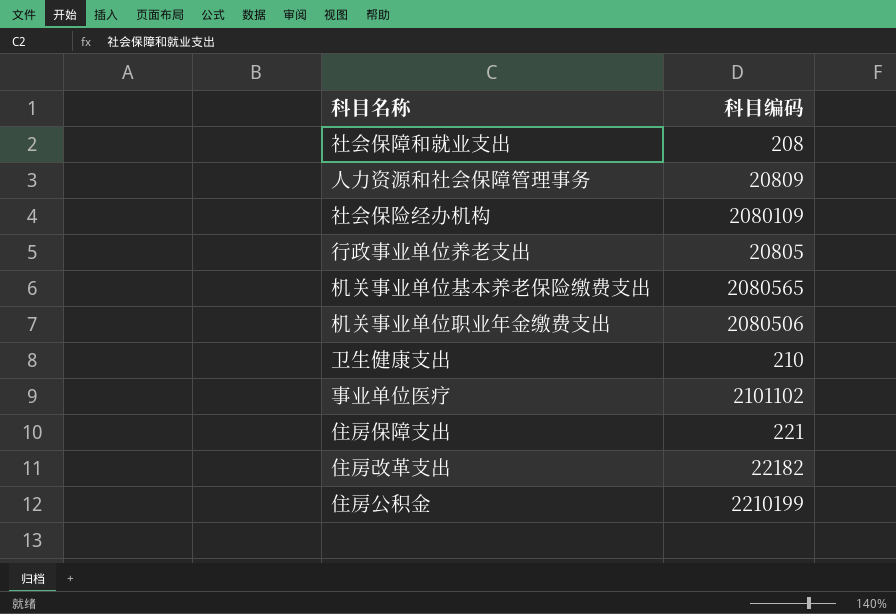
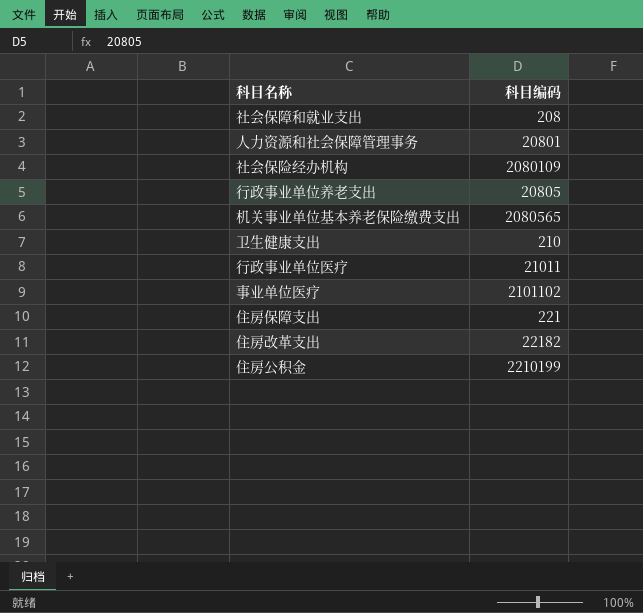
row 机关事业单位职业年金缴费支出: 2080506 -> none
人力资源和社会保障管理事务 | 科目编码: 20809 -> 20801
row 行政事业单位医疗: none -> 21011

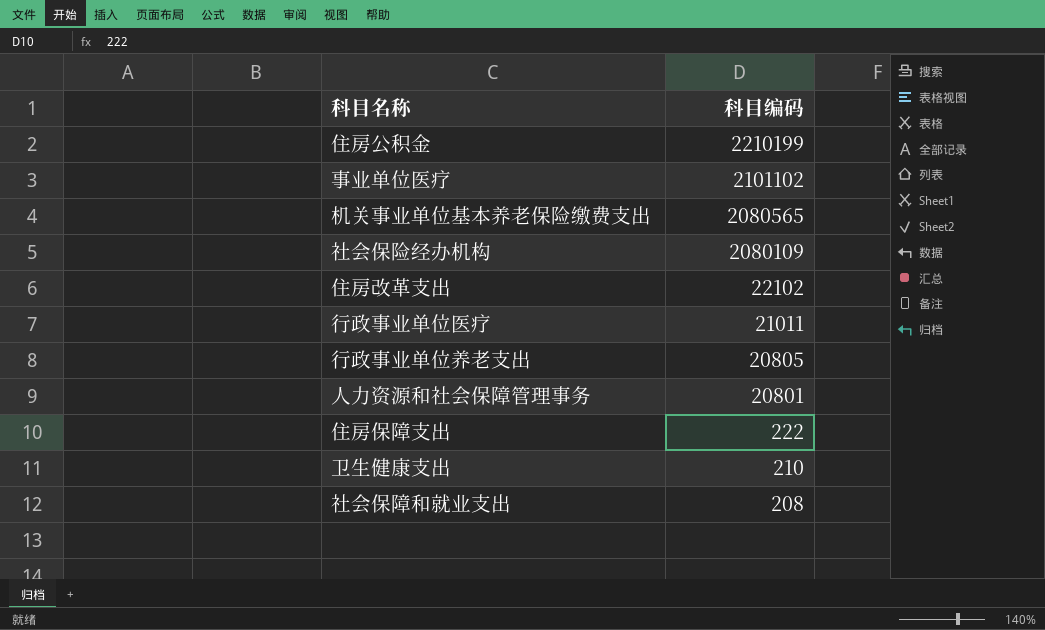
row order: none -> 科目编码 descending
住房改革支出 | 科目编码: 22182 -> 22102
住房保障支出 | 科目编码: 221 -> 222

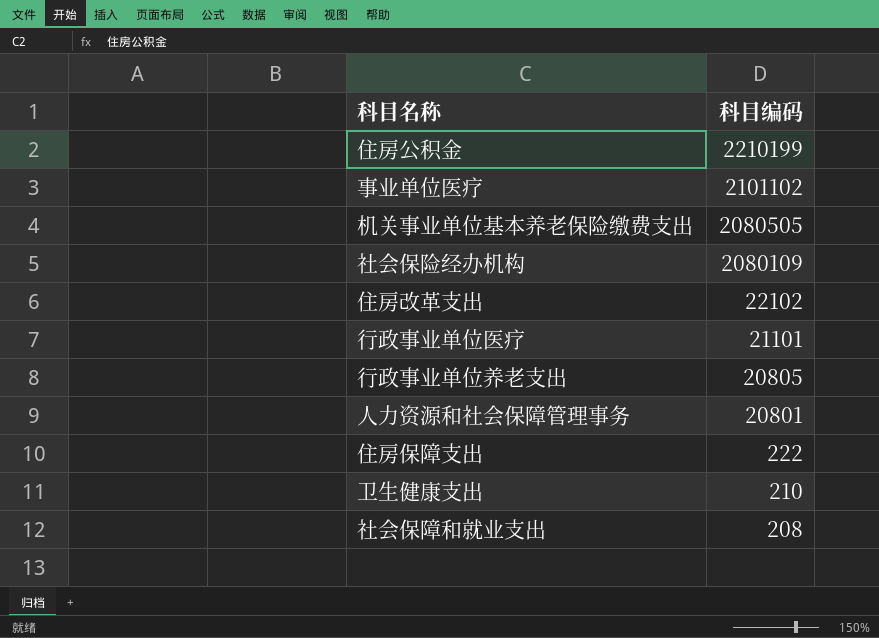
机关事业单位基本养老保险缴费支出 | 科目编码: 2080565 -> 2080505
行政事业单位医疗 | 科目编码: 21011 -> 21101

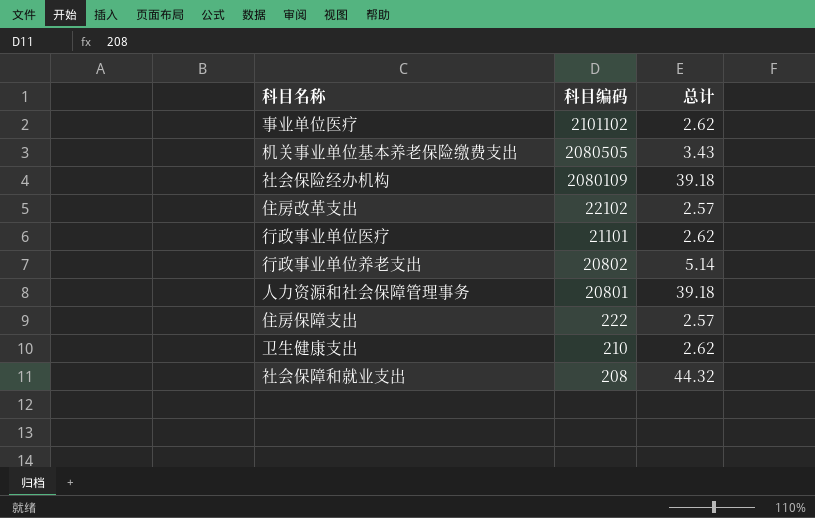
column 总计 | position: none -> 3
row 住房公积金: 2210199 -> none
行政事业单位养老支出 | 科目编码: 20805 -> 20802

